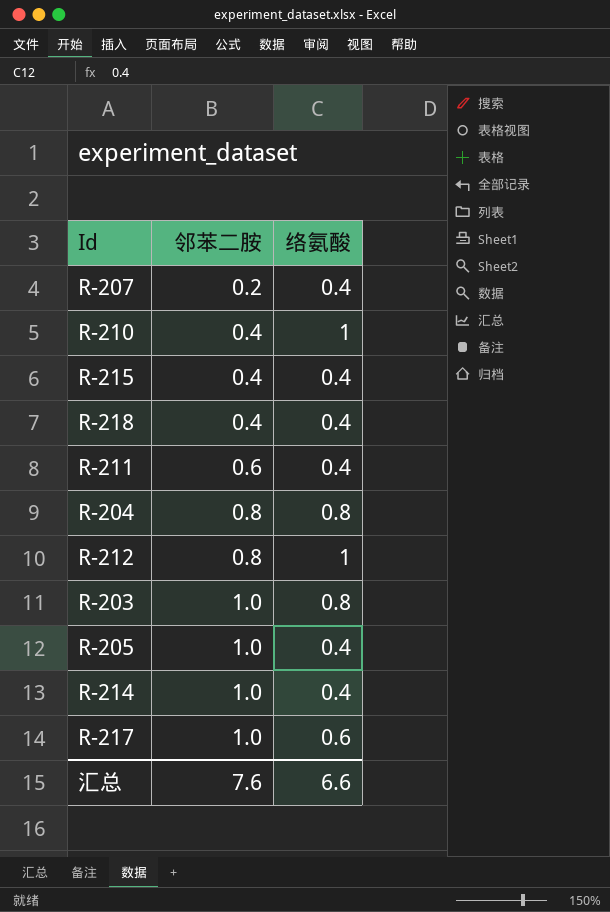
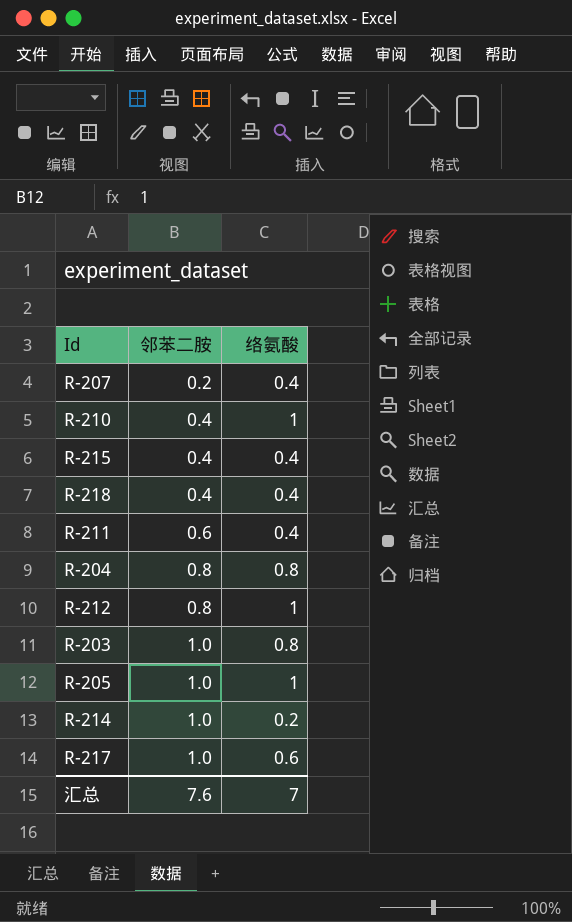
R-205 | 络氨酸: 0.4 -> 1
R-214 | 络氨酸: 0.4 -> 0.2
汇总 | 络氨酸: 6.6 -> 7

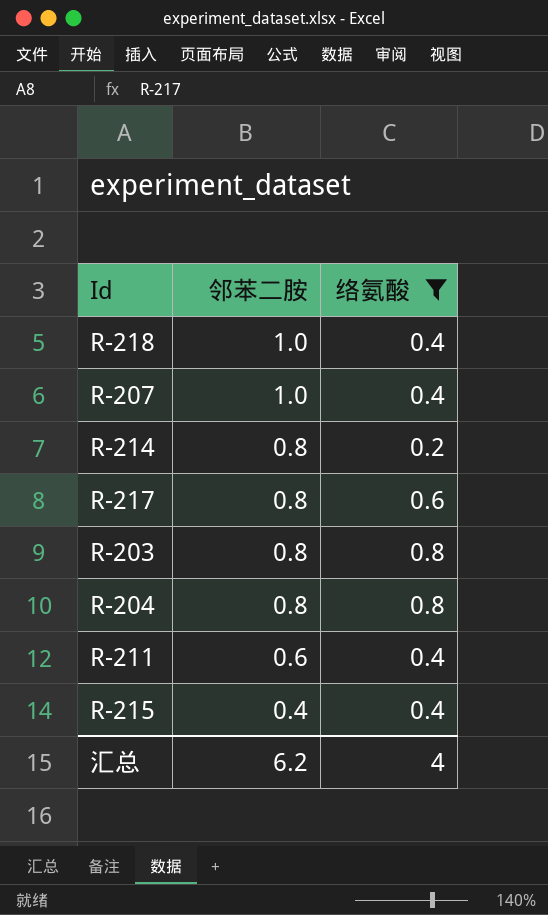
filter: none -> 络氨酸 != 1
row order: 邻苯二胺 ascending -> 邻苯二胺 descending
R-218 | 邻苯二胺: 0.4 -> 1.0
R-207 | 邻苯二胺: 0.2 -> 1.0
R-214 | 邻苯二胺: 1.0 -> 0.8
R-217 | 邻苯二胺: 1.0 -> 0.8
R-203 | 邻苯二胺: 1.0 -> 0.8
汇总 | 邻苯二胺: 7.6 -> 6.2
汇总 | 络氨酸: 7 -> 4

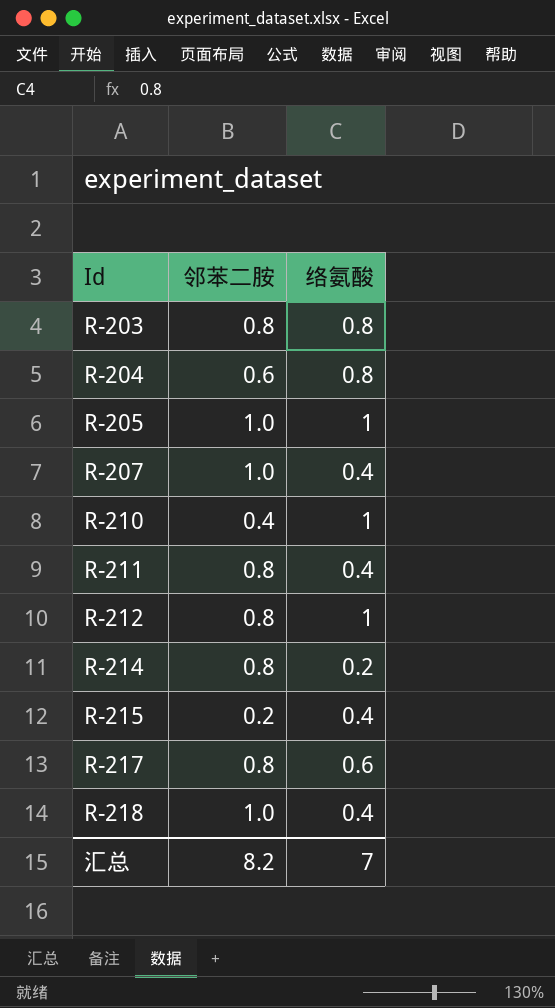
filter: 络氨酸 != 1 -> none
row order: 邻苯二胺 descending -> Id ascending
R-204 | 邻苯二胺: 0.8 -> 0.6
R-211 | 邻苯二胺: 0.6 -> 0.8
R-215 | 邻苯二胺: 0.4 -> 0.2
汇总 | 邻苯二胺: 6.2 -> 8.2
汇总 | 络氨酸: 4 -> 7

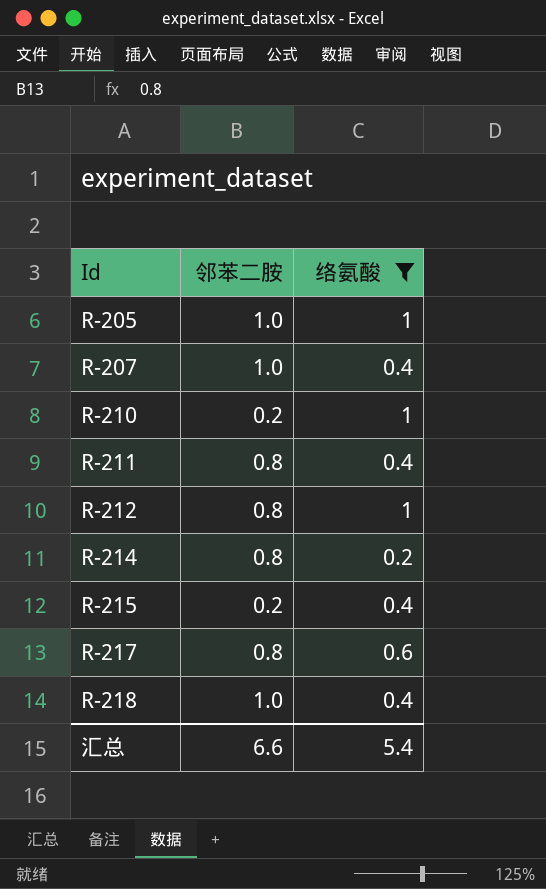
filter: none -> 络氨酸 != 0.8
R-210 | 邻苯二胺: 0.4 -> 0.2
汇总 | 邻苯二胺: 8.2 -> 6.6
汇总 | 络氨酸: 7 -> 5.4

